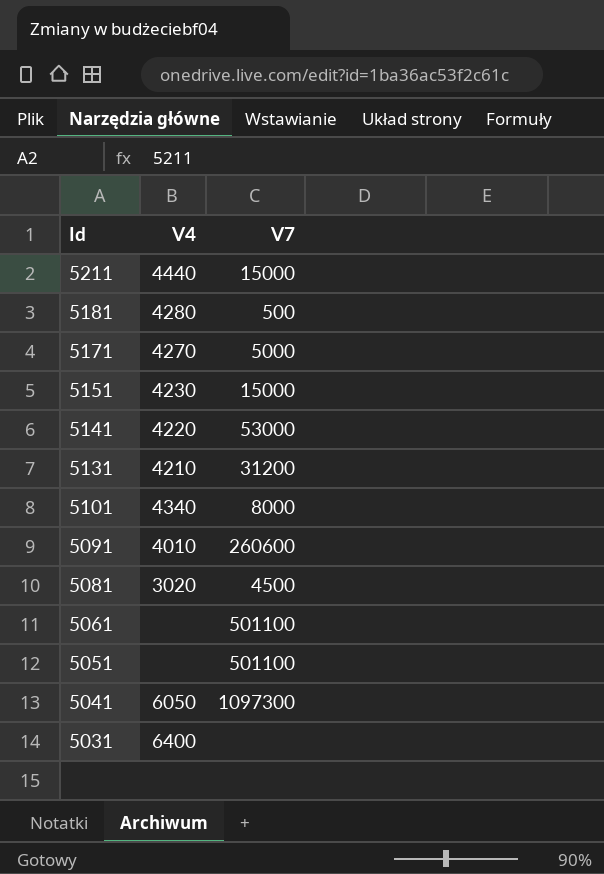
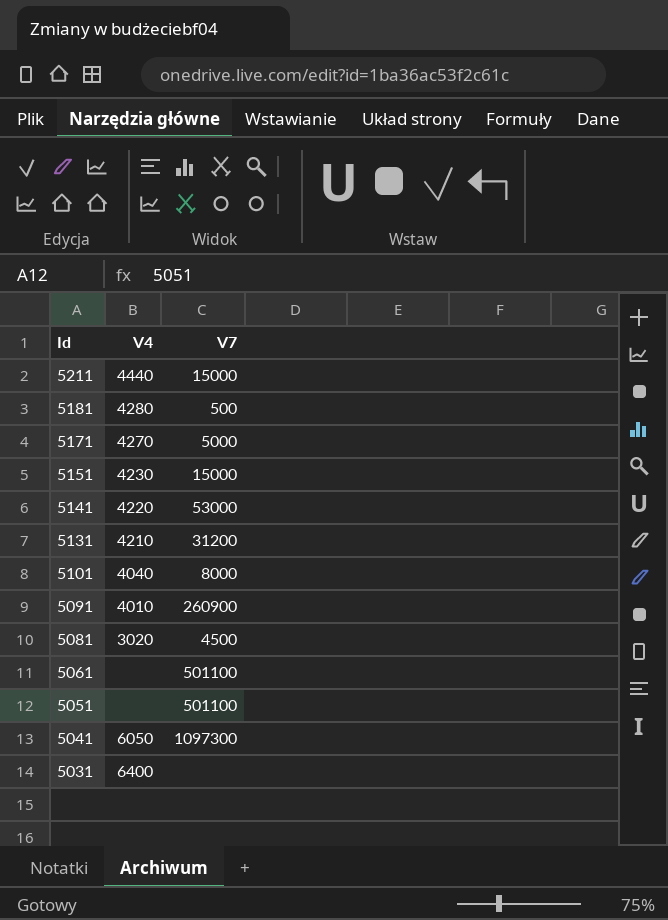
5101 | V4: 4340 -> 4040
5091 | V7: 260600 -> 260900

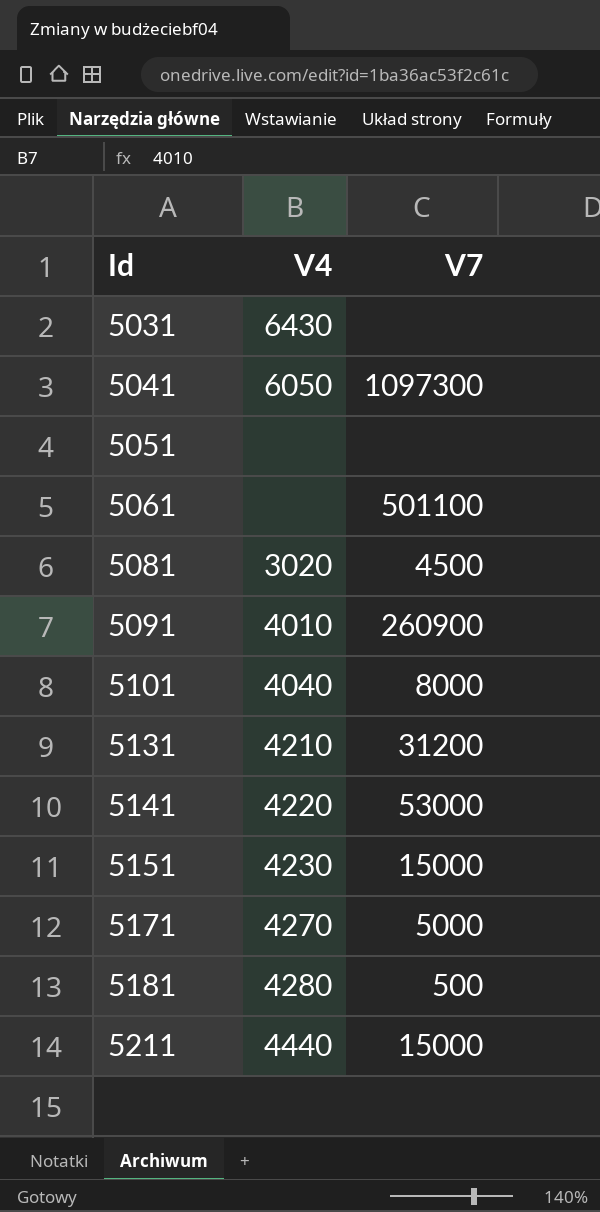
row order: Id descending -> Id ascending
5031 | V4: 6400 -> 6430
5051 | V7: 501100 -> none

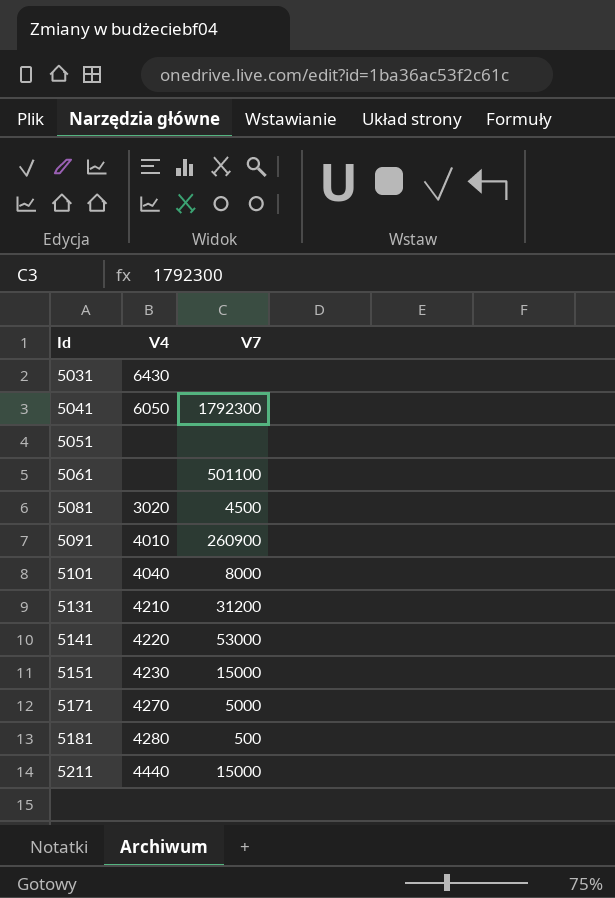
5041 | V7: 1097300 -> 1792300

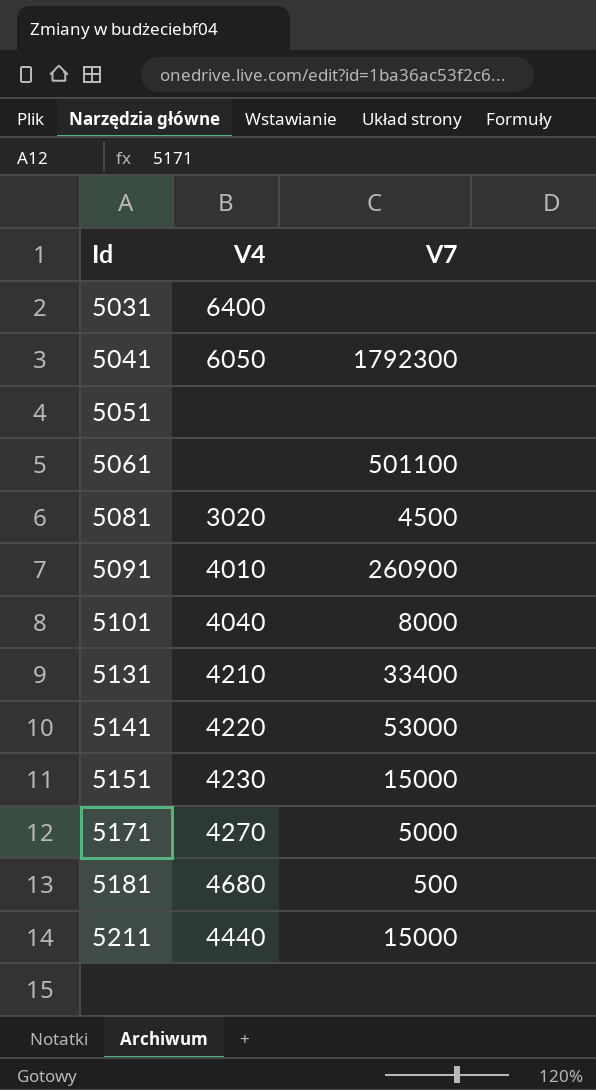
5031 | V4: 6430 -> 6400
5131 | V7: 31200 -> 33400
5181 | V4: 4280 -> 4680

